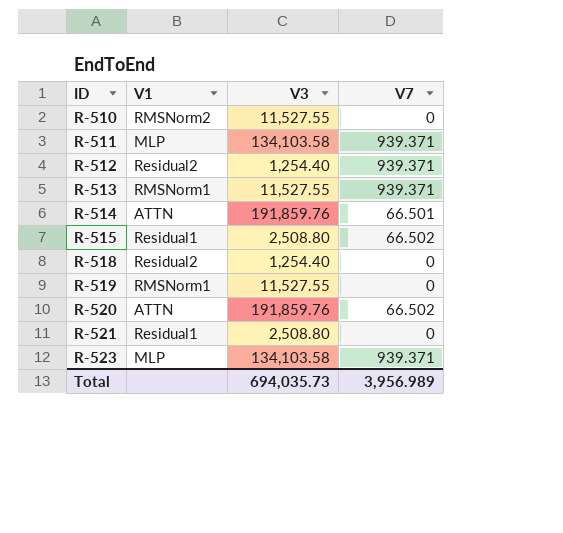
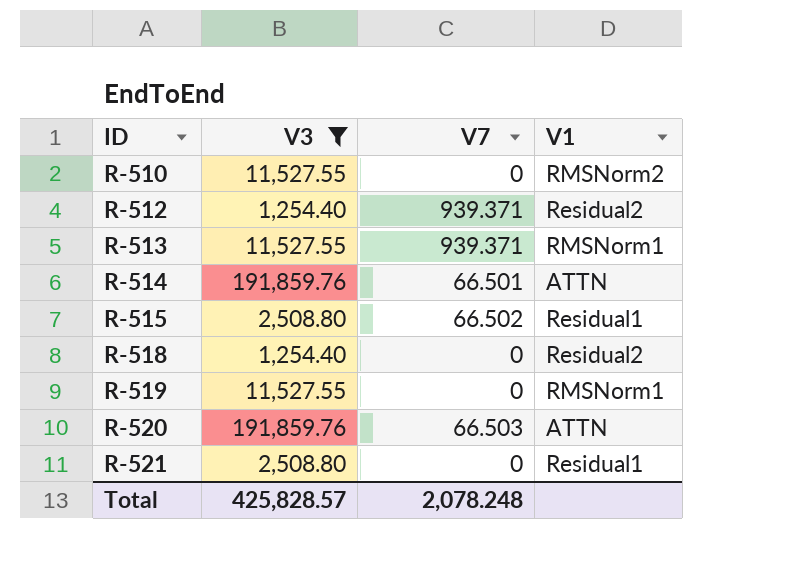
filter: none -> V3 != 134,103.58
column V1 | position: 2 -> 4
R-520 | V7: 66.502 -> 66.503
Total | V3: 694,035.73 -> 425,828.57
Total | V7: 3,956.989 -> 2,078.248

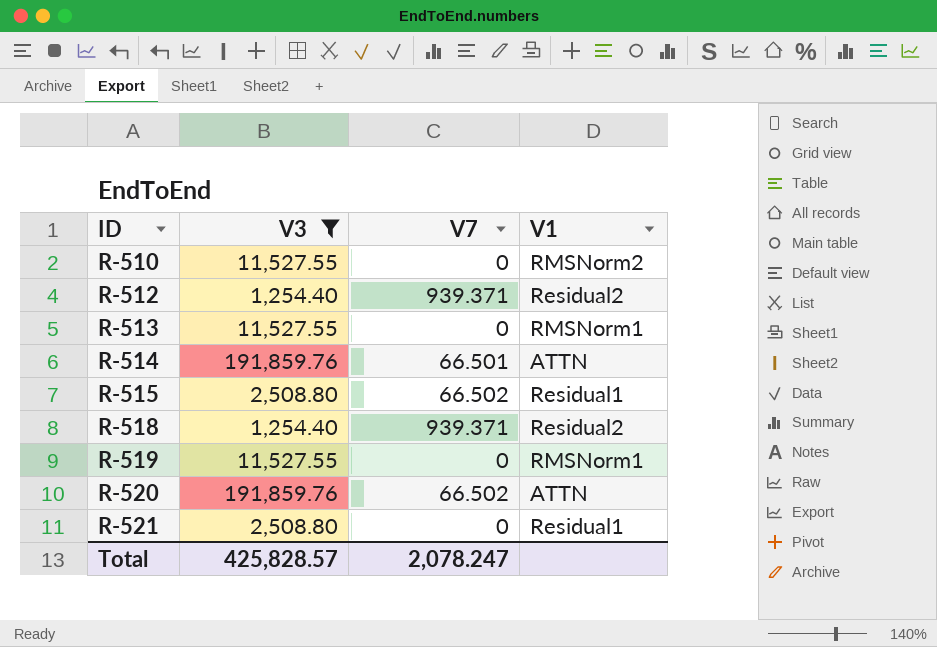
R-513 | V7: 939.371 -> 0
R-518 | V7: 0 -> 939.371
R-520 | V7: 66.503 -> 66.502
Total | V7: 2,078.248 -> 2,078.247

